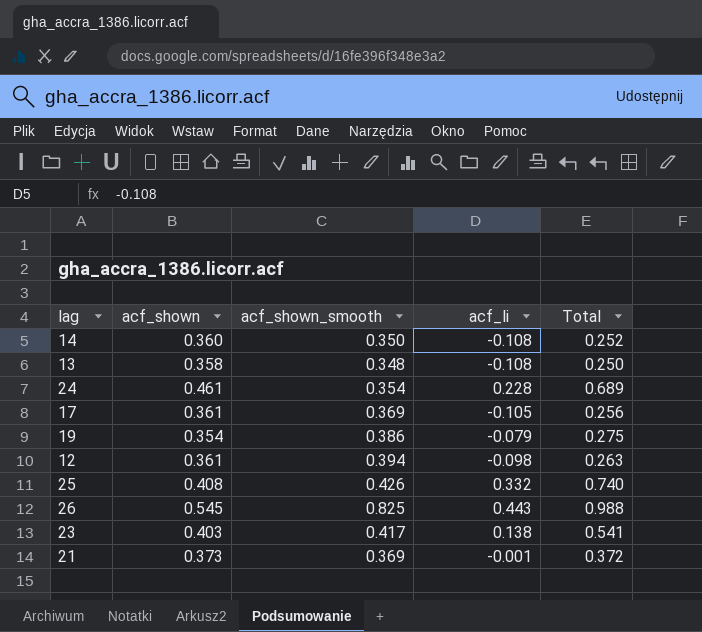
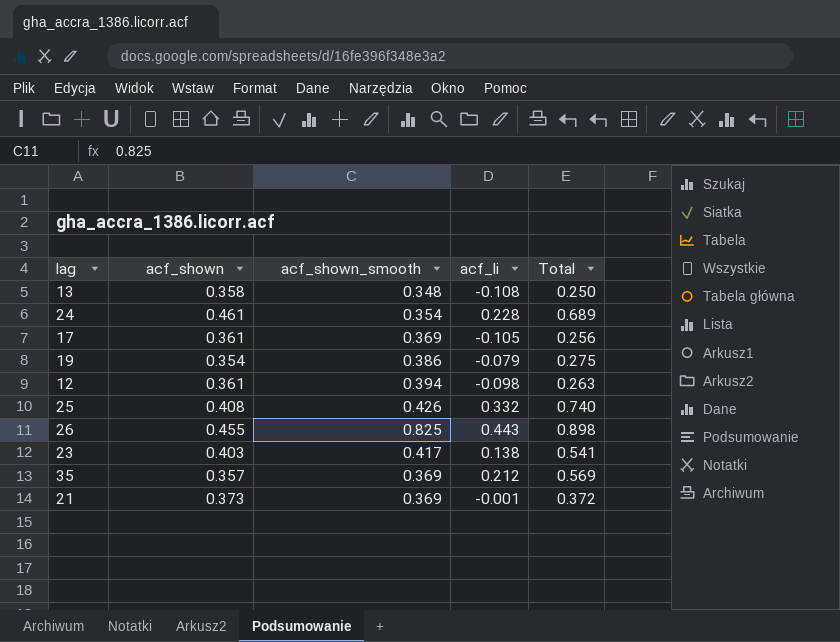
row 14: 0.360 | 0.350 | -0.108 | 0.252 -> none
26 | acf_shown: 0.545 -> 0.455
26 | Total: 0.988 -> 0.898
row 35: none -> 0.357 | 0.369 | 0.212 | 0.569

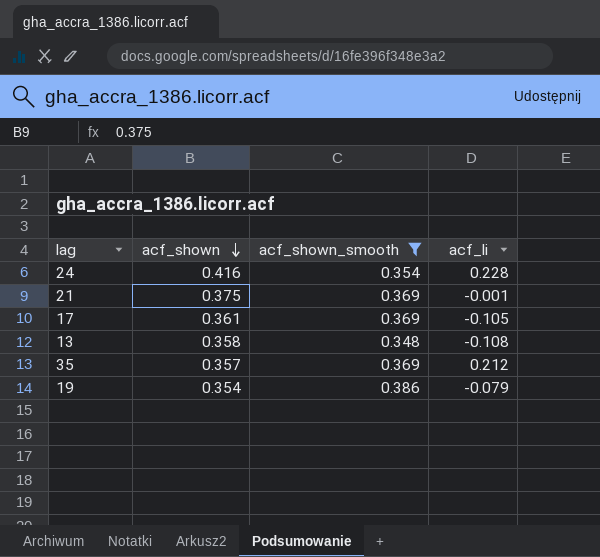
filter: none -> acf_shown_smooth <= 0.386
row order: none -> acf_shown descending
column Total | formula: [acf_shown] + [acf_li] -> none
24 | acf_shown: 0.461 -> 0.416
21 | acf_shown: 0.373 -> 0.375

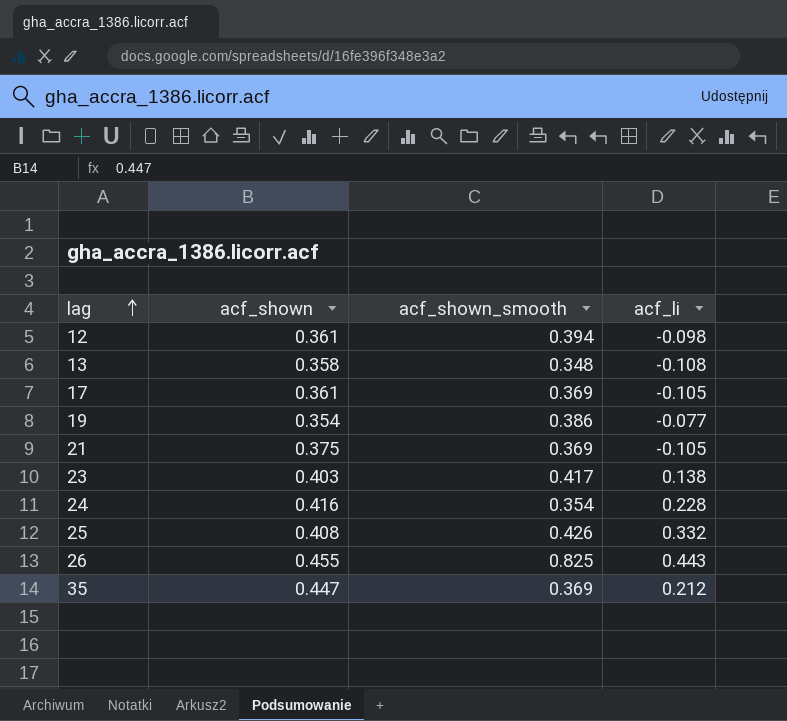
filter: acf_shown_smooth <= 0.386 -> none
row order: acf_shown descending -> lag ascending
19 | acf_li: -0.079 -> -0.077
21 | acf_li: -0.001 -> -0.105
35 | acf_shown: 0.357 -> 0.447

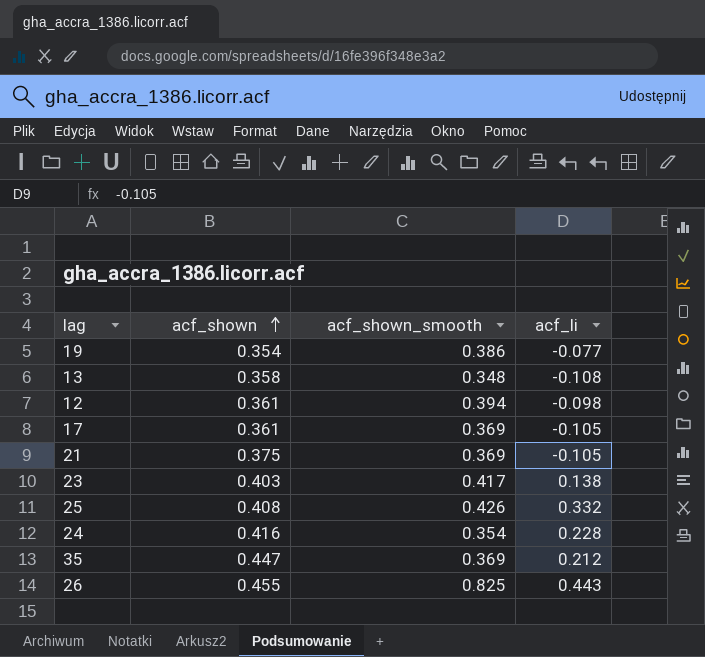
row order: lag ascending -> acf_shown ascending

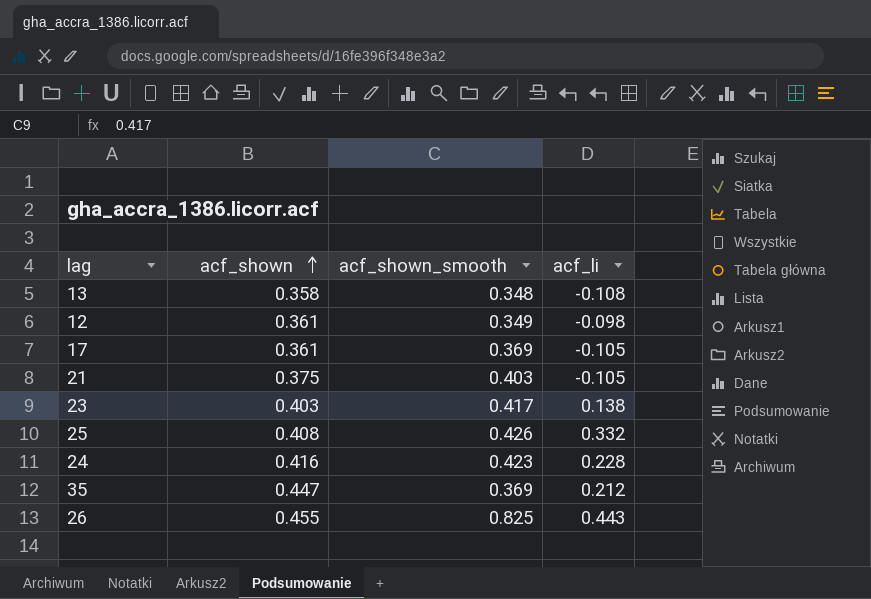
row 19: 0.354 | 0.386 | -0.077 -> none
12 | acf_shown_smooth: 0.394 -> 0.349
21 | acf_shown_smooth: 0.369 -> 0.403
24 | acf_shown_smooth: 0.354 -> 0.423

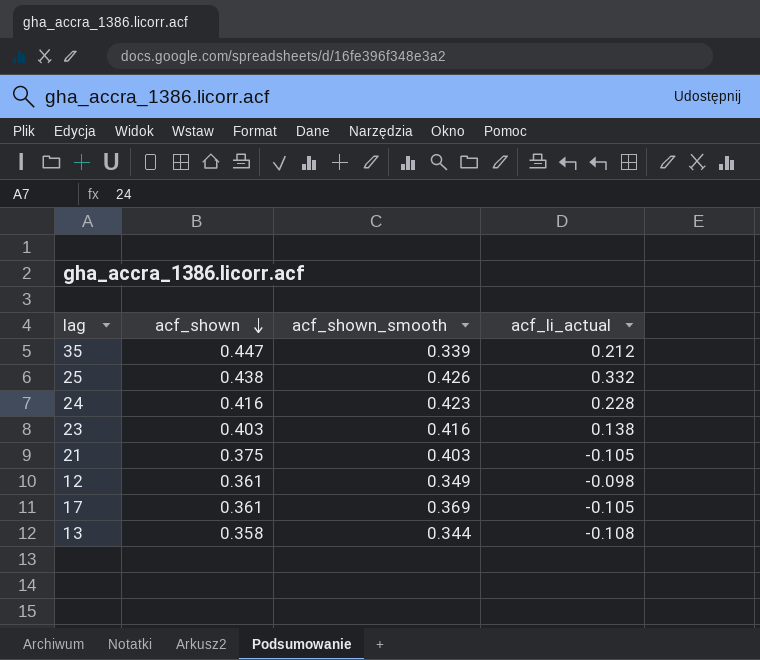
row order: acf_shown ascending -> acf_shown descending
column name: acf_li -> acf_li_actual
row 26: 0.455 | 0.825 | 0.443 -> none
35 | acf_shown_smooth: 0.369 -> 0.339
25 | acf_shown: 0.408 -> 0.438
23 | acf_shown_smooth: 0.417 -> 0.416
13 | acf_shown_smooth: 0.348 -> 0.344

